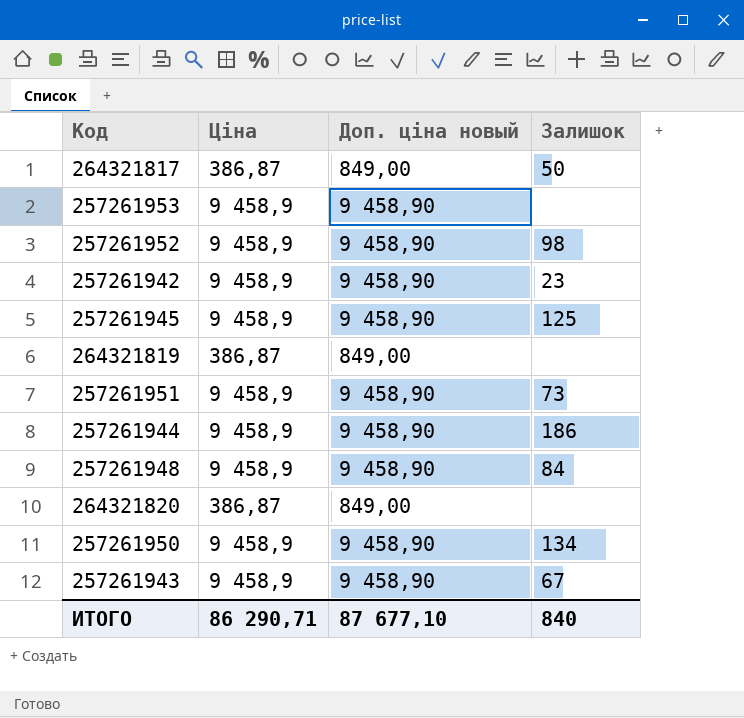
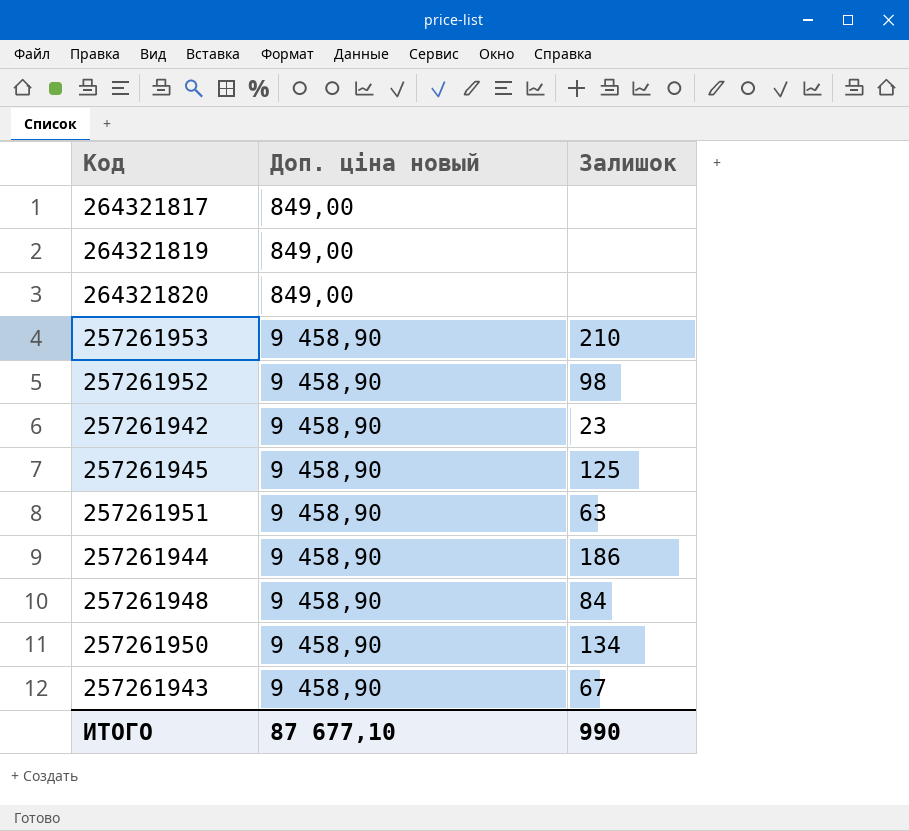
row order: none -> Доп. ціна новый ascending
column Ціна | position: 2 -> none
264321817 | Залишок: 50 -> none
257261953 | Залишок: none -> 210
257261951 | Залишок: 73 -> 63
ИТОГО | Залишок: 840 -> 990

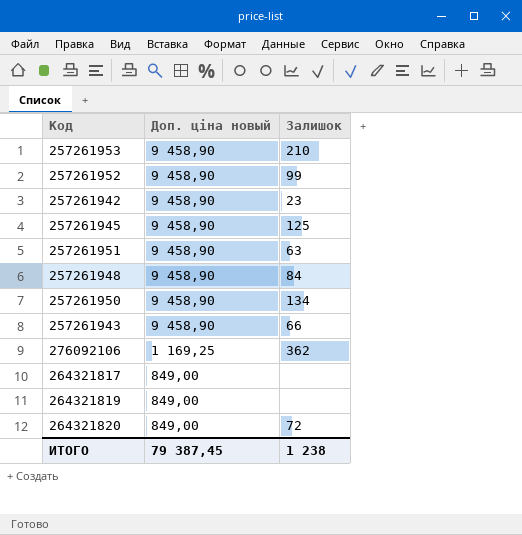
row order: Доп. ціна новый ascending -> Доп. ціна новый descending
row 257261944: 9 458,90 | 186 -> none
257261952 | Залишок: 98 -> 99
257261943 | Залишок: 67 -> 66
row 276092106: none -> 1 169,25 | 362
264321820 | Залишок: none -> 72
ИТОГО | Доп. ціна новый: 87 677,10 -> 79 387,45
ИТОГО | Залишок: 990 -> 1 238

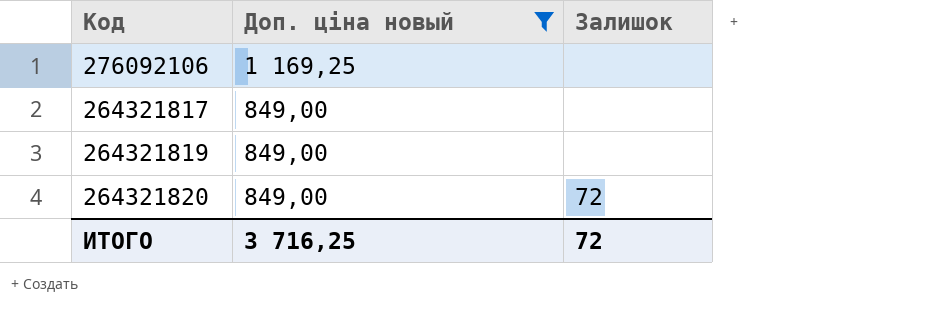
filter: none -> Доп. ціна новый != 9 458,90
276092106 | Залишок: 362 -> none
ИТОГО | Доп. ціна новый: 79 387,45 -> 3 716,25
ИТОГО | Залишок: 1 238 -> 72

